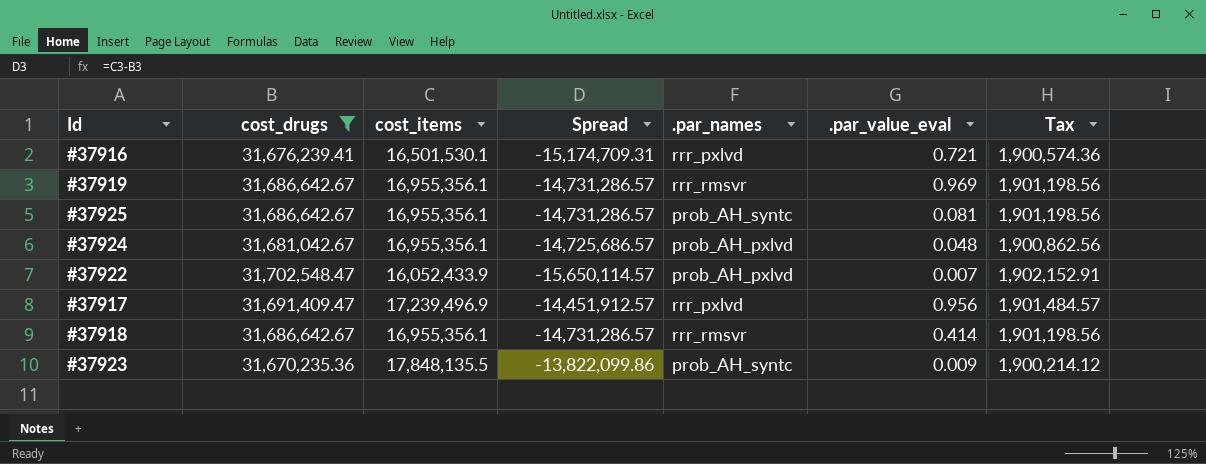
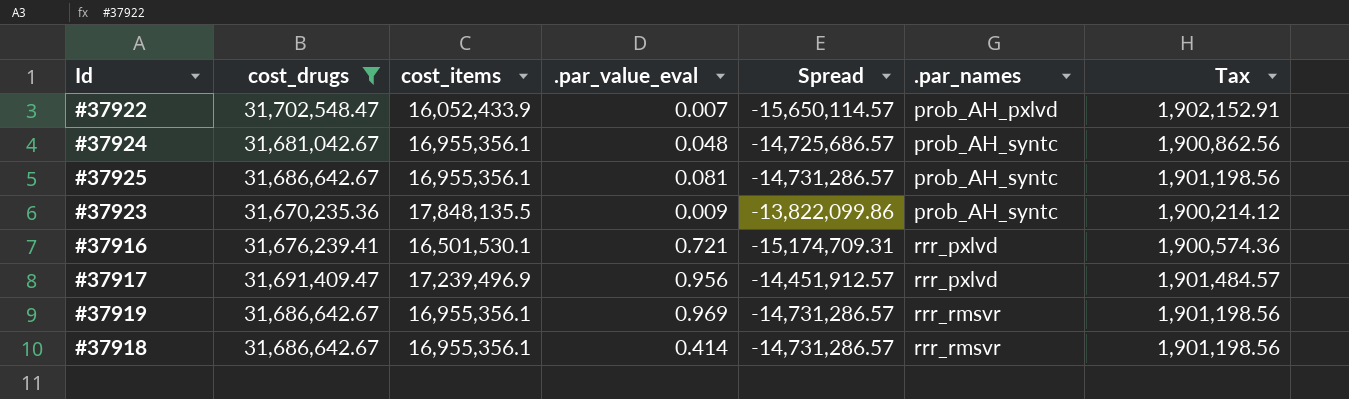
row order: none -> .par_names ascending
column .par_value_eval | position: 6 -> 4
#37924 | .par_names: prob_AH_pxlvd -> prob_AH_syntc

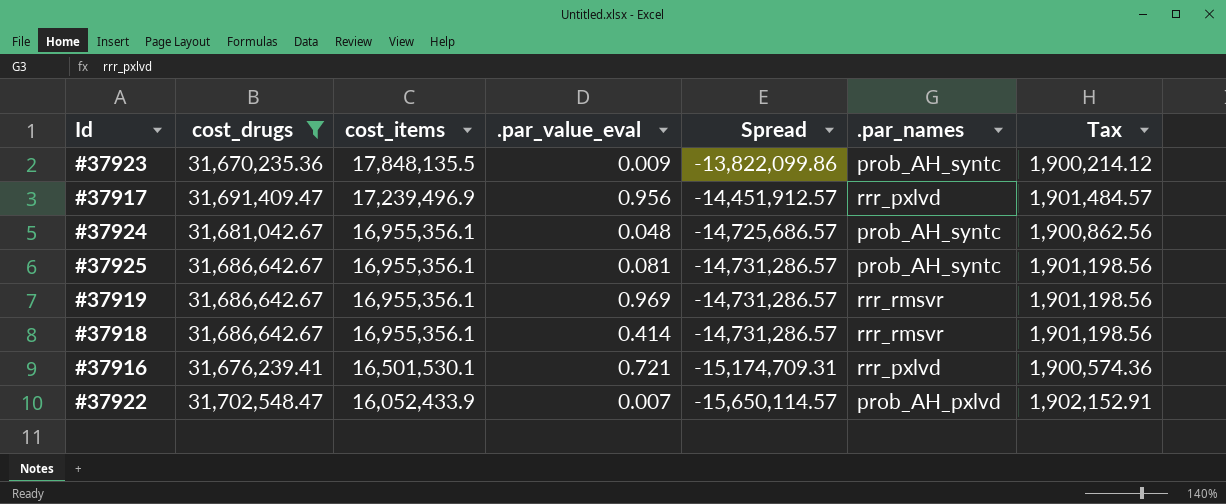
row order: .par_names ascending -> cost_items descending

